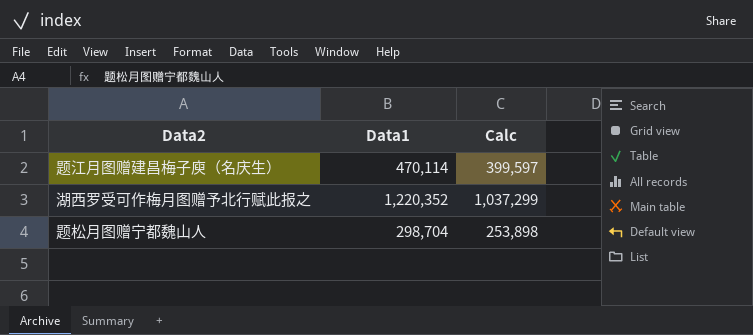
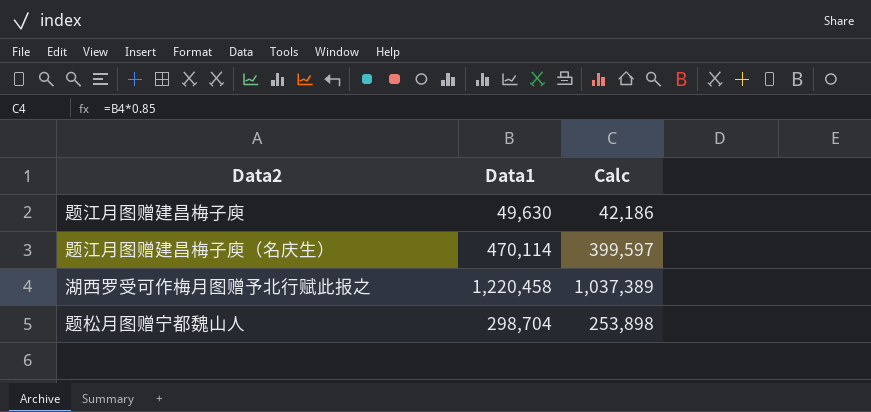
row 题江月图赠建昌梅子庾: none -> 49,630 | 42,186
湖西罗受可作梅月图赠予北行赋此报之 | Data1: 1,220,352 -> 1,220,458
湖西罗受可作梅月图赠予北行赋此报之 | Calc: 1,037,299 -> 1,037,389

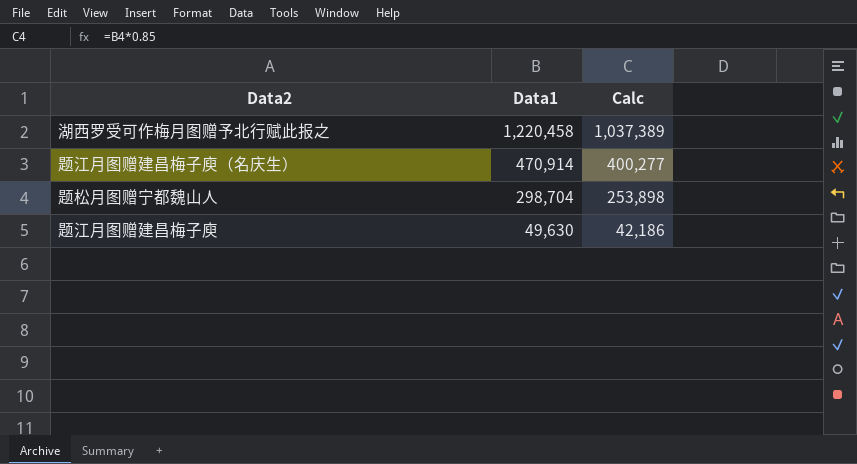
row order: none -> Data1 descending
题江月图赠建昌梅子庾（名庆生） | Data1: 470,114 -> 470,914
题江月图赠建昌梅子庾（名庆生） | Calc: 399,597 -> 400,277

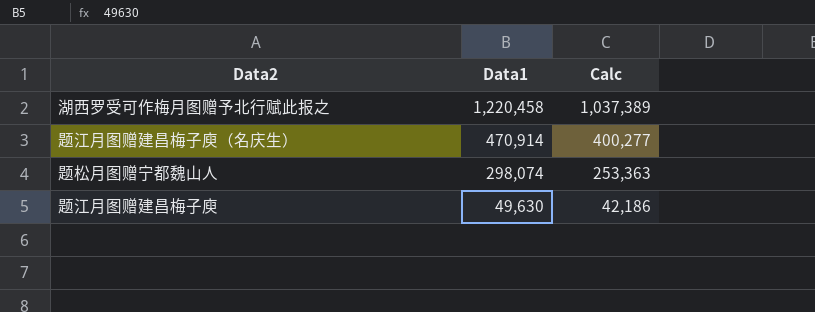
题松月图赠宁都魏山人 | Data1: 298,704 -> 298,074
题松月图赠宁都魏山人 | Calc: 253,898 -> 253,363

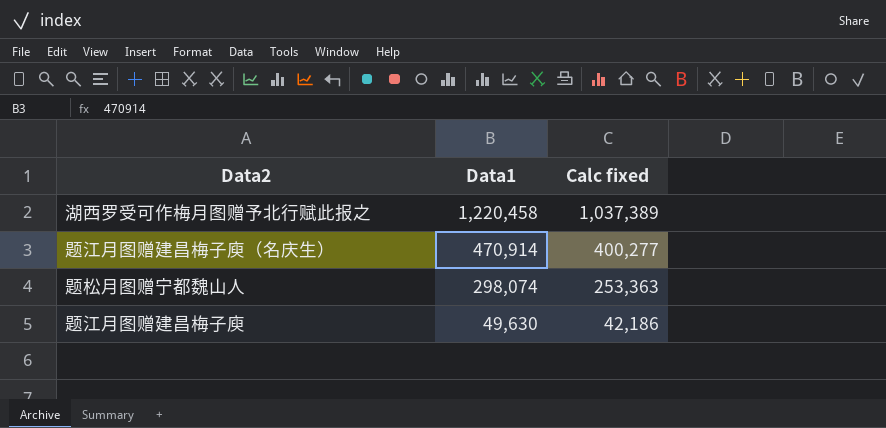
column name: Calc -> Calc fixed

